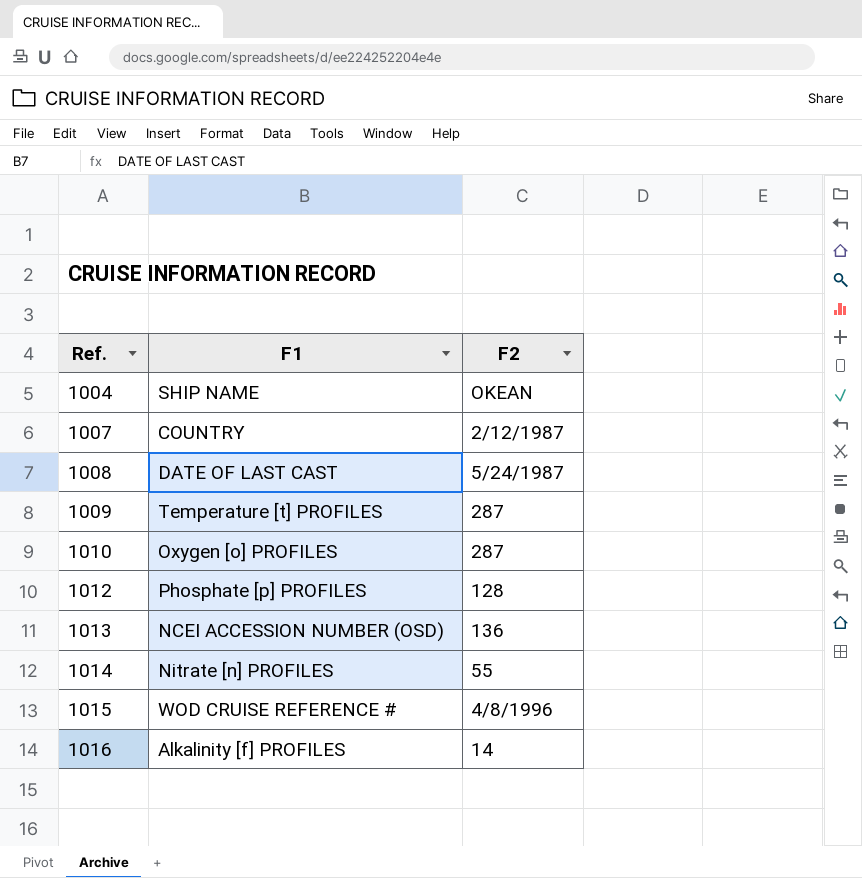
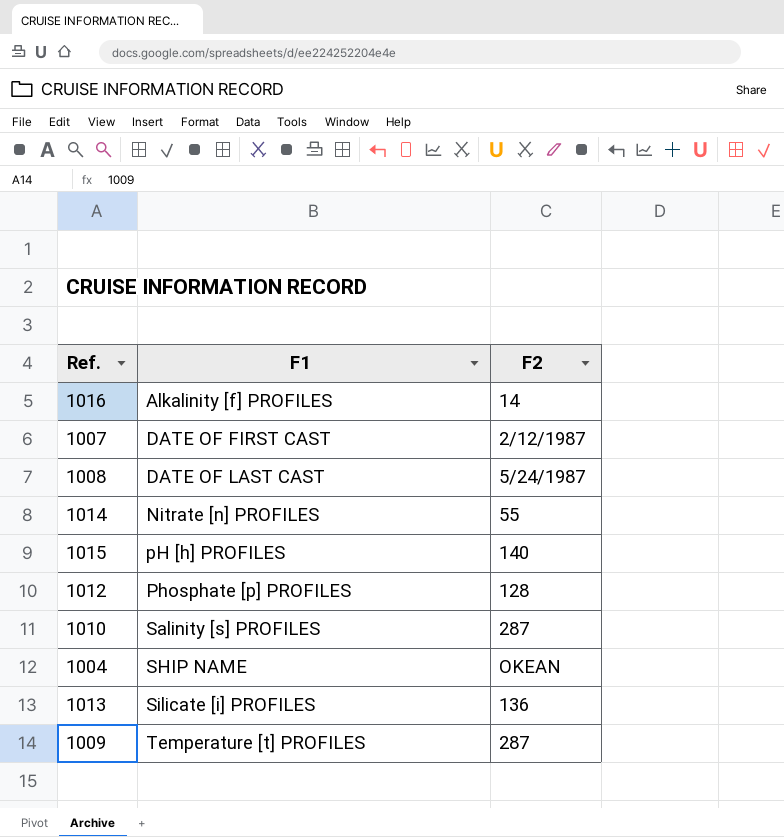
row order: Ref. ascending -> F1 ascending
1007 | F1: COUNTRY -> DATE OF FIRST CAST
1015 | F1: WOD CRUISE REFERENCE # -> pH [h] PROFILES
1015 | F2: 4/8/1996 -> 140
1010 | F1: Oxygen [o] PROFILES -> Salinity [s] PROFILES
1013 | F1: NCEI ACCESSION NUMBER (OSD) -> Silicate [i] PROFILES

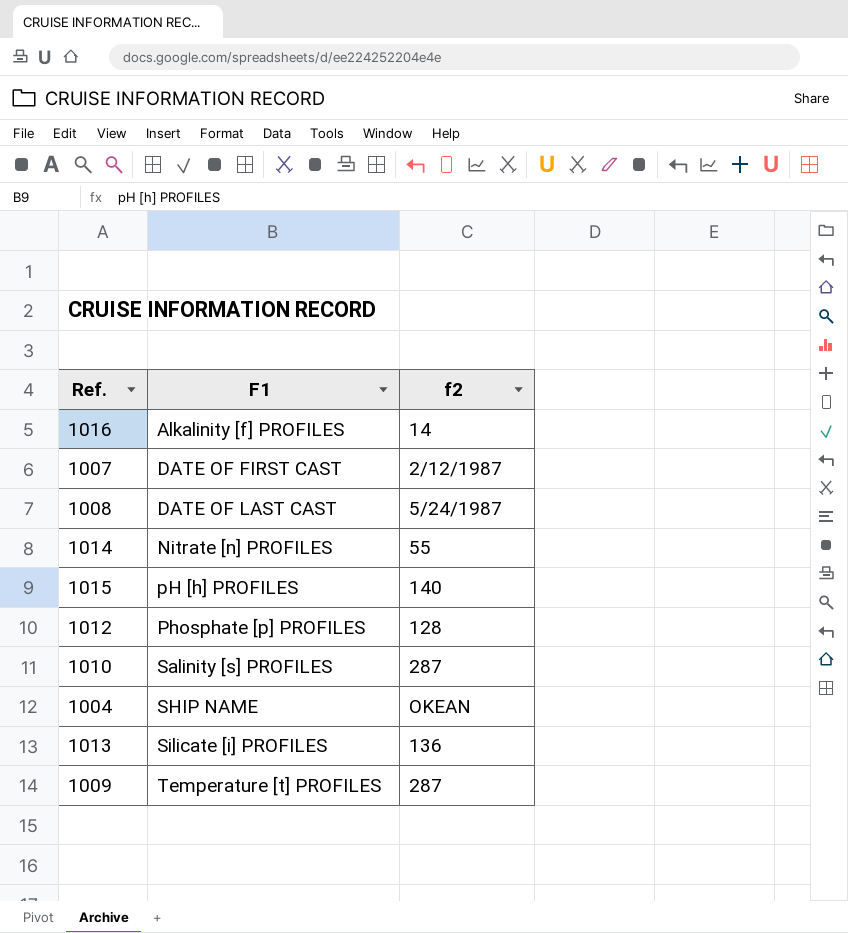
column name: F2 -> f2

